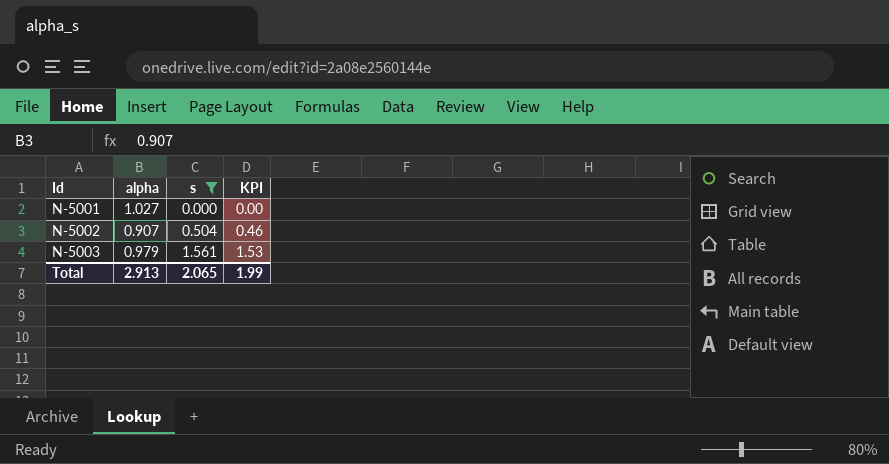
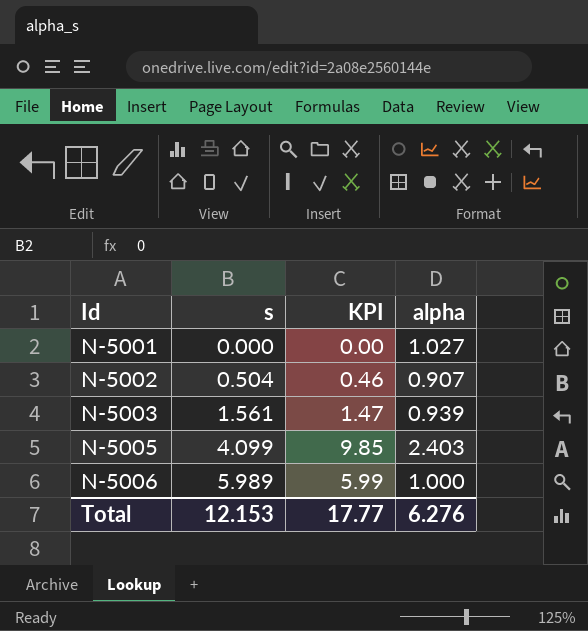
filter: s <= 1.561 -> none
column alpha | position: 2 -> 4
N-5003 | KPI: 1.53 -> 1.47
N-5003 | alpha: 0.979 -> 0.939
Total | s: 2.065 -> 12.153
Total | KPI: 1.99 -> 17.77
Total | alpha: 2.913 -> 6.276

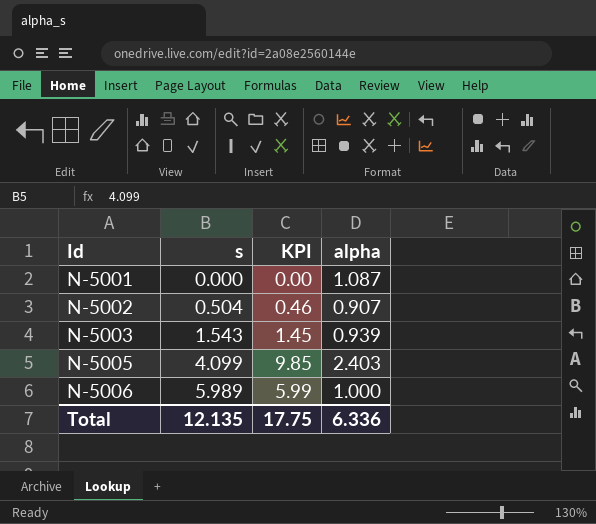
N-5001 | alpha: 1.027 -> 1.087
N-5003 | s: 1.561 -> 1.543
N-5003 | KPI: 1.47 -> 1.45
Total | s: 12.153 -> 12.135
Total | KPI: 17.77 -> 17.75
Total | alpha: 6.276 -> 6.336

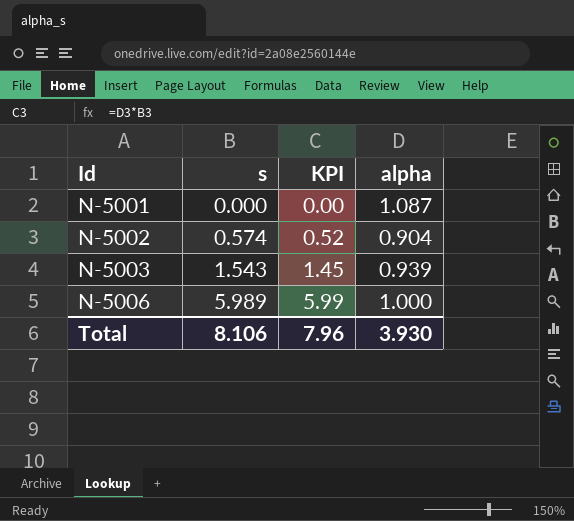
row N-5005: 4.099 | 9.85 | 2.403 -> none
N-5002 | s: 0.504 -> 0.574
N-5002 | KPI: 0.46 -> 0.52
N-5002 | alpha: 0.907 -> 0.904
Total | s: 12.135 -> 8.106
Total | KPI: 17.75 -> 7.96
Total | alpha: 6.336 -> 3.930

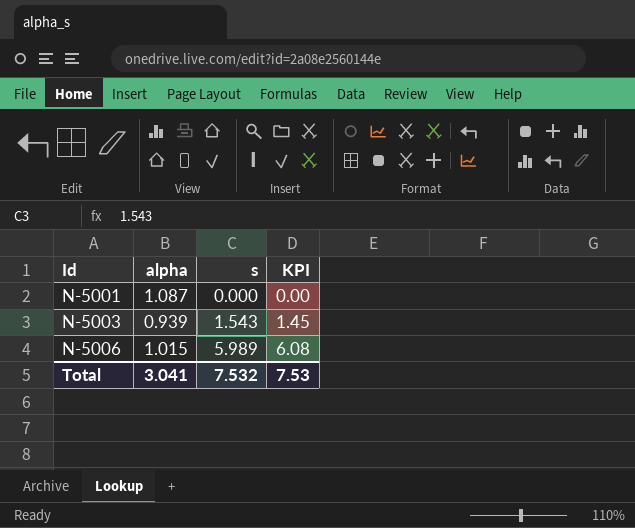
column alpha | position: 4 -> 2
row N-5002: 0.574 | 0.52 | 0.904 -> none
N-5006 | alpha: 1.000 -> 1.015
N-5006 | KPI: 5.99 -> 6.08
Total | alpha: 3.930 -> 3.041
Total | s: 8.106 -> 7.532
Total | KPI: 7.96 -> 7.53

